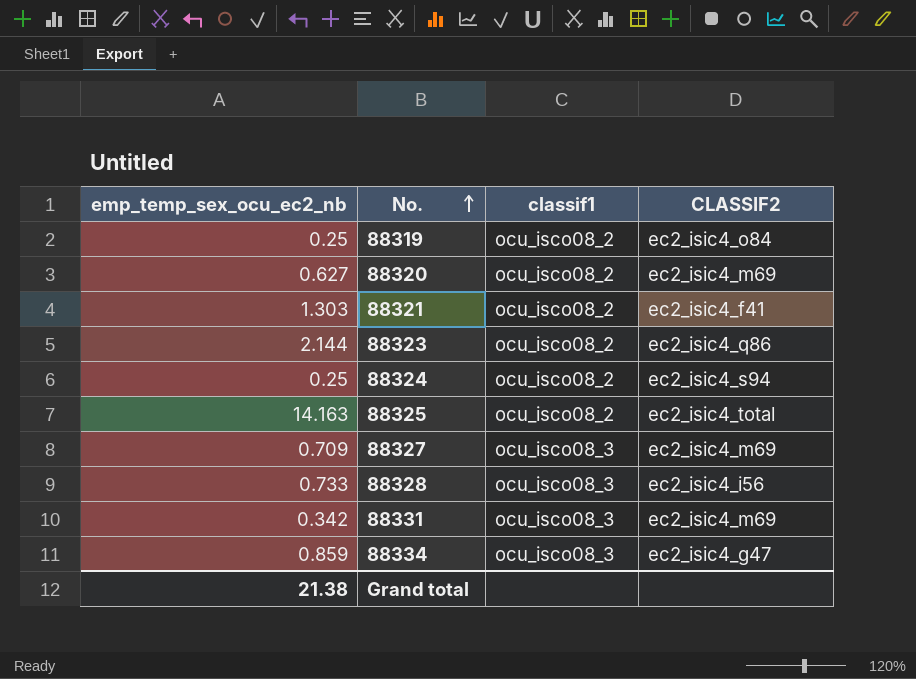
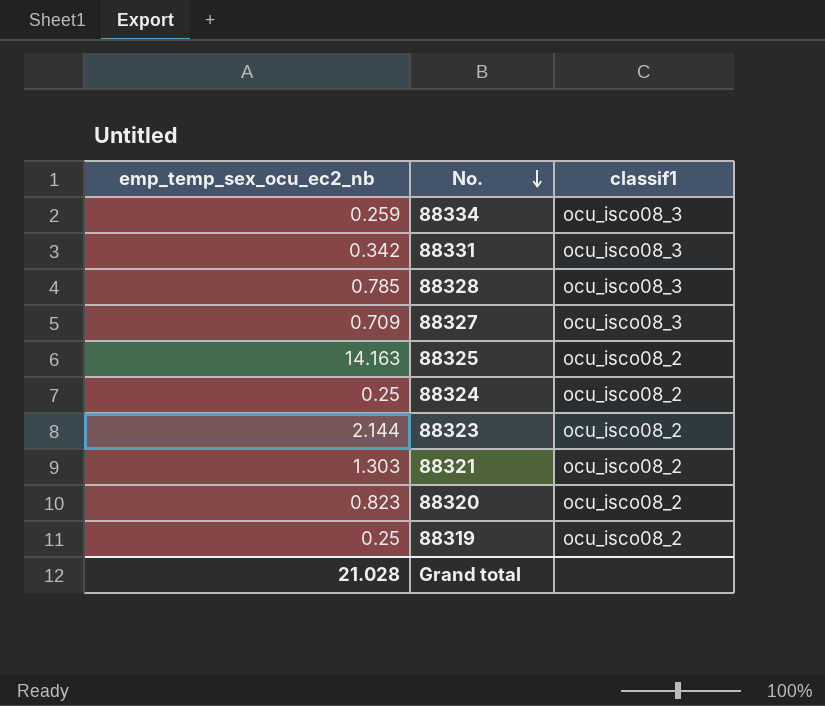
row order: No. ascending -> No. descending
column CLASSIF2 | position: 4 -> none
88334 | emp_temp_sex_ocu_ec2_nb: 0.859 -> 0.259
88328 | emp_temp_sex_ocu_ec2_nb: 0.733 -> 0.785
88320 | emp_temp_sex_ocu_ec2_nb: 0.627 -> 0.823
Grand total | emp_temp_sex_ocu_ec2_nb: 21.38 -> 21.028

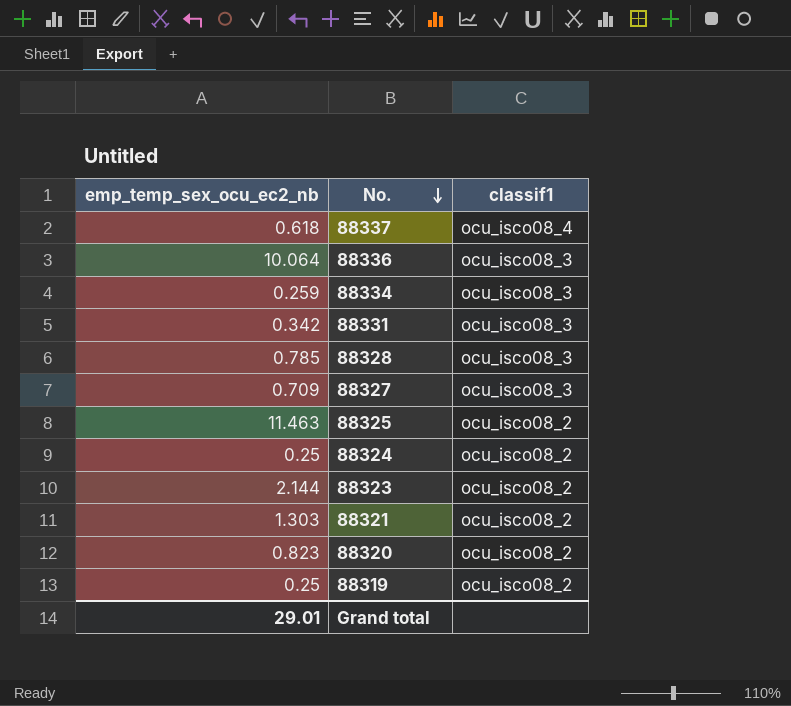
row 88337: none -> 0.618 | ocu_isco08_4
row 88336: none -> 10.064 | ocu_isco08_3
88325 | emp_temp_sex_ocu_ec2_nb: 14.163 -> 11.463
Grand total | emp_temp_sex_ocu_ec2_nb: 21.028 -> 29.01

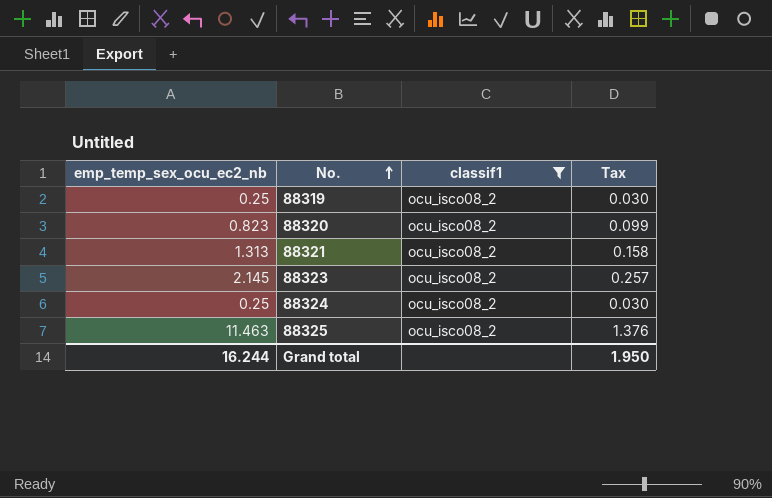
filter: none -> classif1 = ocu_isco08_2
row order: No. descending -> No. ascending
column Tax | formula: none -> [emp_temp_sex_ocu_ec2_nb] * 0.12
88321 | emp_temp_sex_ocu_ec2_nb: 1.303 -> 1.313
88323 | emp_temp_sex_ocu_ec2_nb: 2.144 -> 2.145
Grand total | emp_temp_sex_ocu_ec2_nb: 29.01 -> 16.244

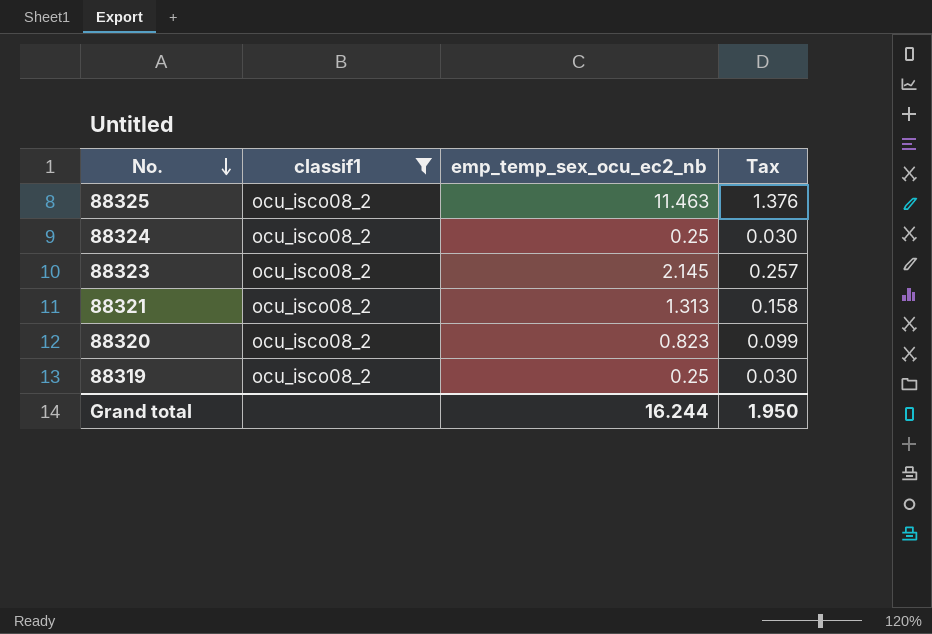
row order: No. ascending -> No. descending
column emp_temp_sex_ocu_ec2_nb | position: 1 -> 3

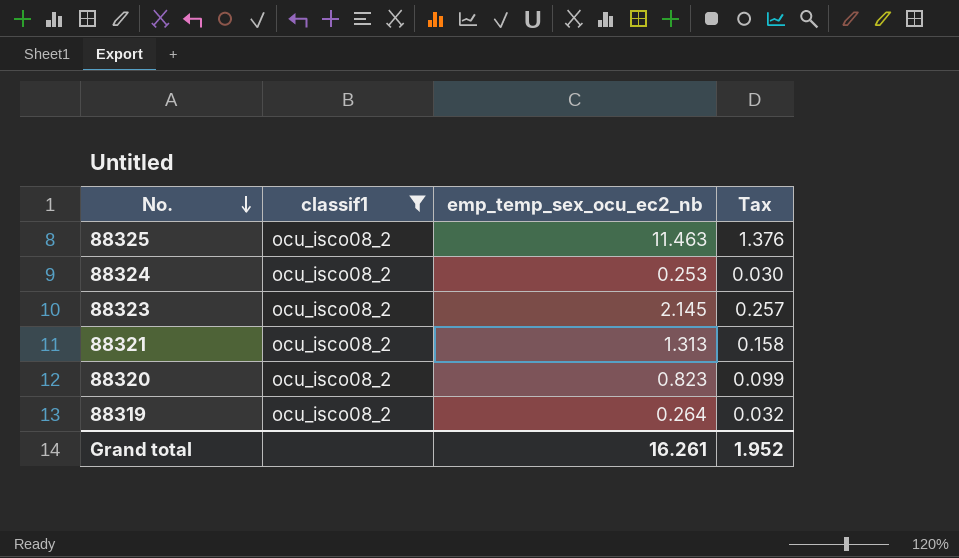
88324 | emp_temp_sex_ocu_ec2_nb: 0.25 -> 0.253
88319 | emp_temp_sex_ocu_ec2_nb: 0.25 -> 0.264
88319 | Tax: 0.030 -> 0.032
Grand total | emp_temp_sex_ocu_ec2_nb: 16.244 -> 16.261
Grand total | Tax: 1.950 -> 1.952

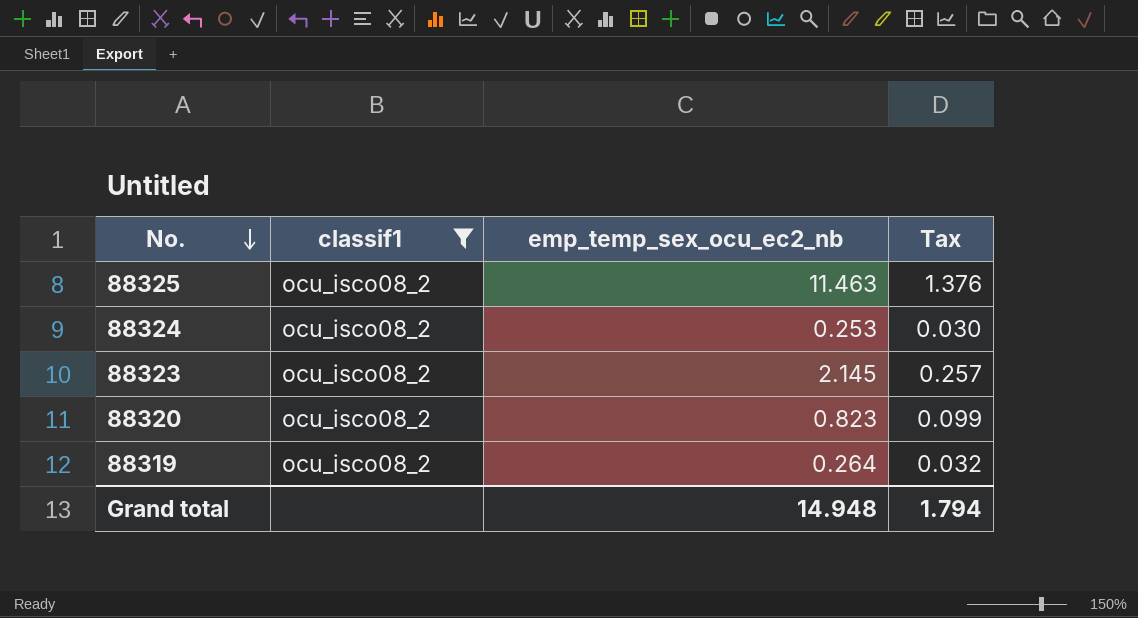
row 88321: ocu_isco08_2 | 1.313 | 0.158 -> none
Grand total | emp_temp_sex_ocu_ec2_nb: 16.261 -> 14.948
Grand total | Tax: 1.952 -> 1.794

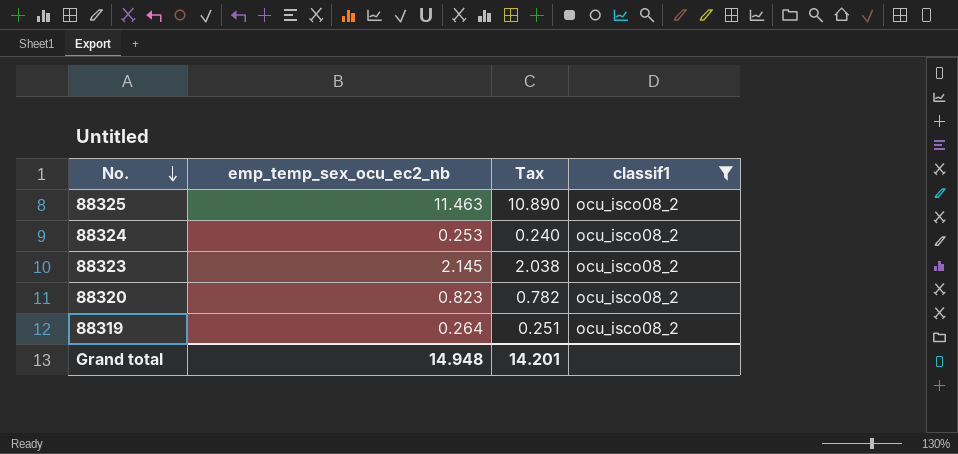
column Tax | formula: [emp_temp_sex_ocu_ec2_nb] * 0.12 -> [emp_temp_sex_ocu_ec2_nb] * 0.95
column classif1 | position: 2 -> 4
Grand total | Tax: 1.794 -> 14.201

